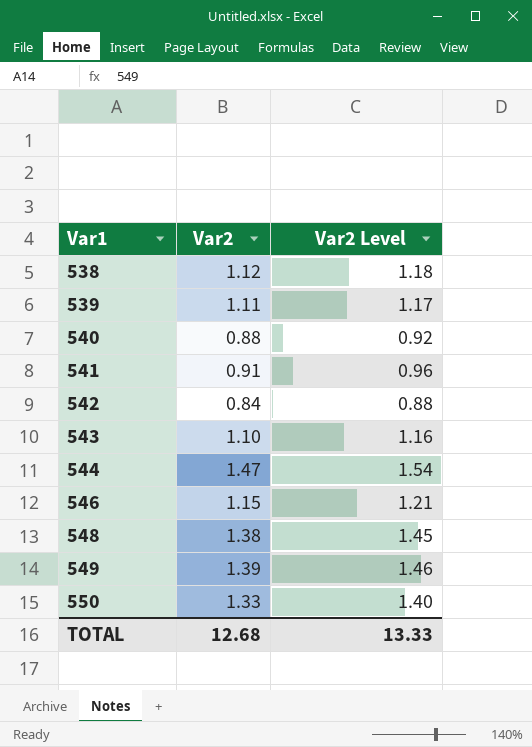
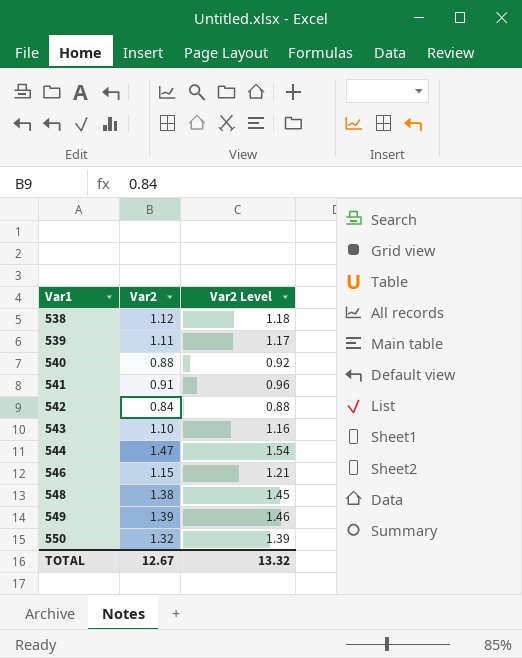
550 | Var2: 1.33 -> 1.32
550 | Var2 Level: 1.40 -> 1.39
TOTAL | Var2: 12.68 -> 12.67
TOTAL | Var2 Level: 13.33 -> 13.32

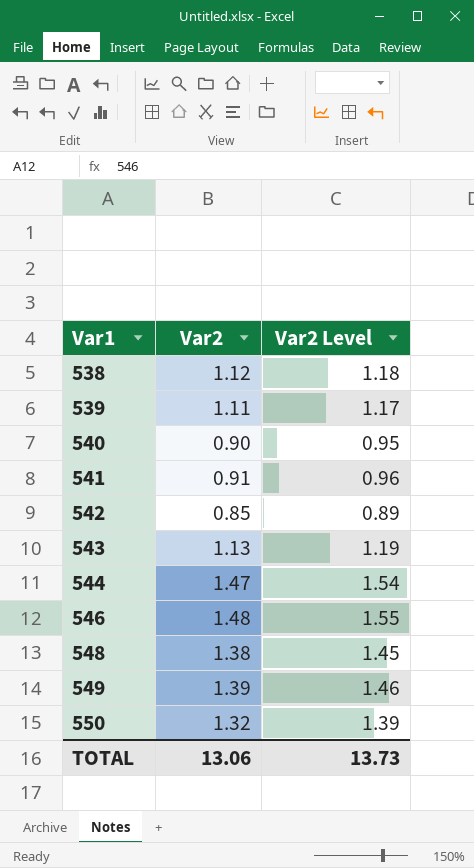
540 | Var2: 0.88 -> 0.90
540 | Var2 Level: 0.92 -> 0.95
542 | Var2: 0.84 -> 0.85
542 | Var2 Level: 0.88 -> 0.89
543 | Var2: 1.10 -> 1.13
543 | Var2 Level: 1.16 -> 1.19
546 | Var2: 1.15 -> 1.48
546 | Var2 Level: 1.21 -> 1.55
TOTAL | Var2: 12.67 -> 13.06
TOTAL | Var2 Level: 13.32 -> 13.73

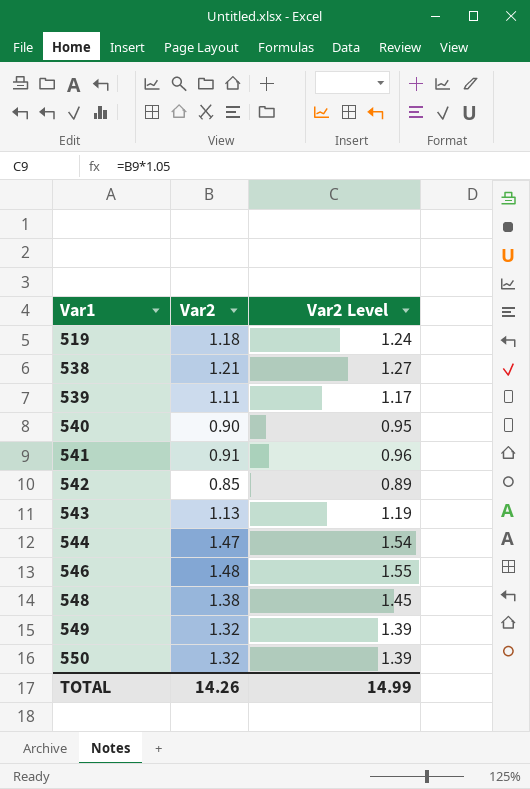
row 519: none -> 1.18 | 1.24
538 | Var2: 1.12 -> 1.21
538 | Var2 Level: 1.18 -> 1.27
549 | Var2: 1.39 -> 1.32
549 | Var2 Level: 1.46 -> 1.39
TOTAL | Var2: 13.06 -> 14.26
TOTAL | Var2 Level: 13.73 -> 14.99

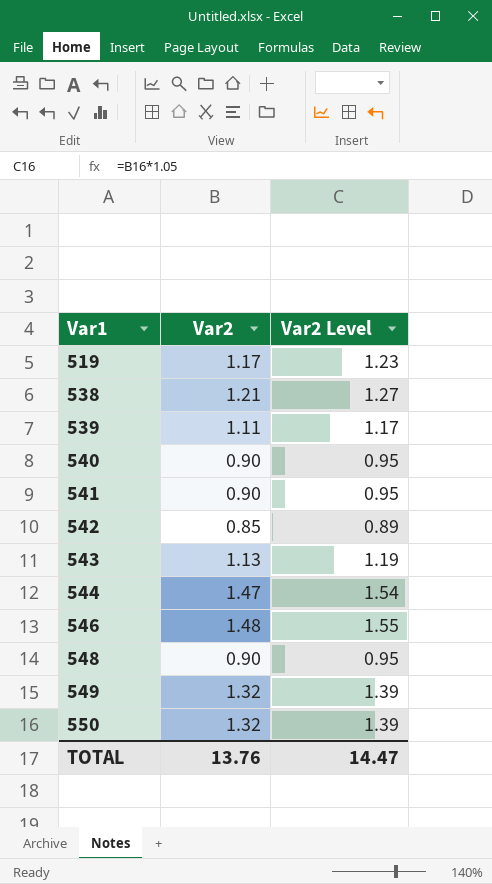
519 | Var2: 1.18 -> 1.17
519 | Var2 Level: 1.24 -> 1.23
541 | Var2: 0.91 -> 0.90
541 | Var2 Level: 0.96 -> 0.95
548 | Var2: 1.38 -> 0.90
548 | Var2 Level: 1.45 -> 0.95
TOTAL | Var2: 14.26 -> 13.76
TOTAL | Var2 Level: 14.99 -> 14.47

